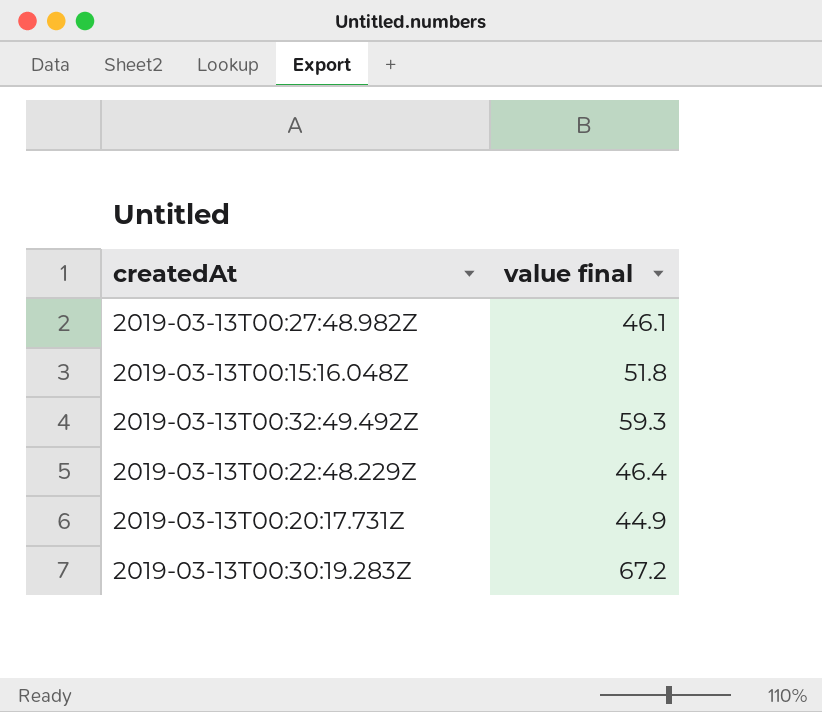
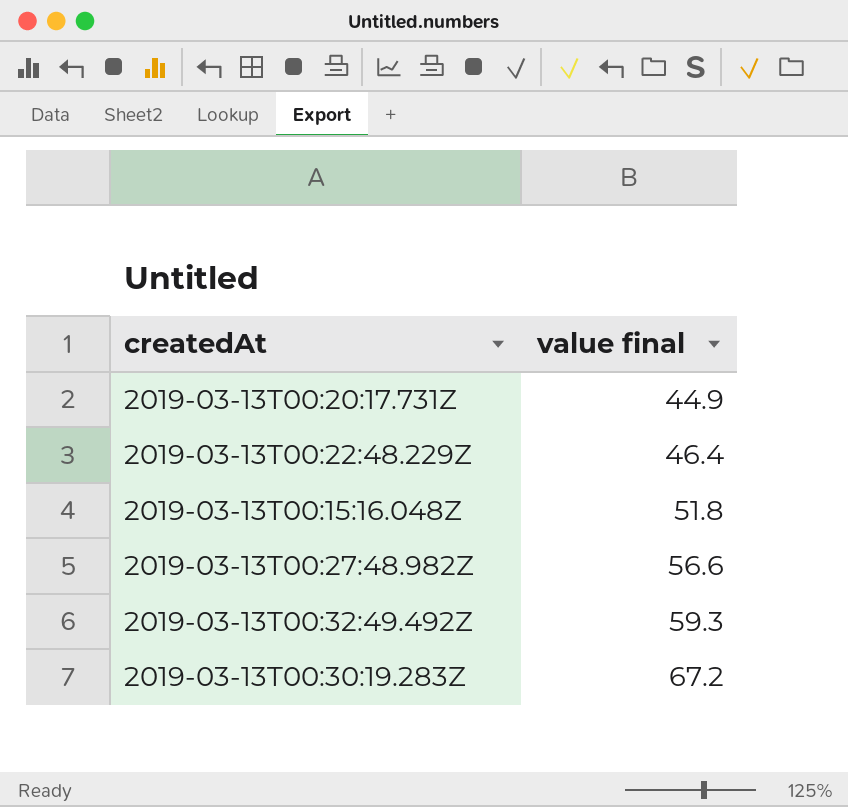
row order: none -> value final ascending
2019-03-13T00:27:48.982Z | value final: 46.1 -> 56.6

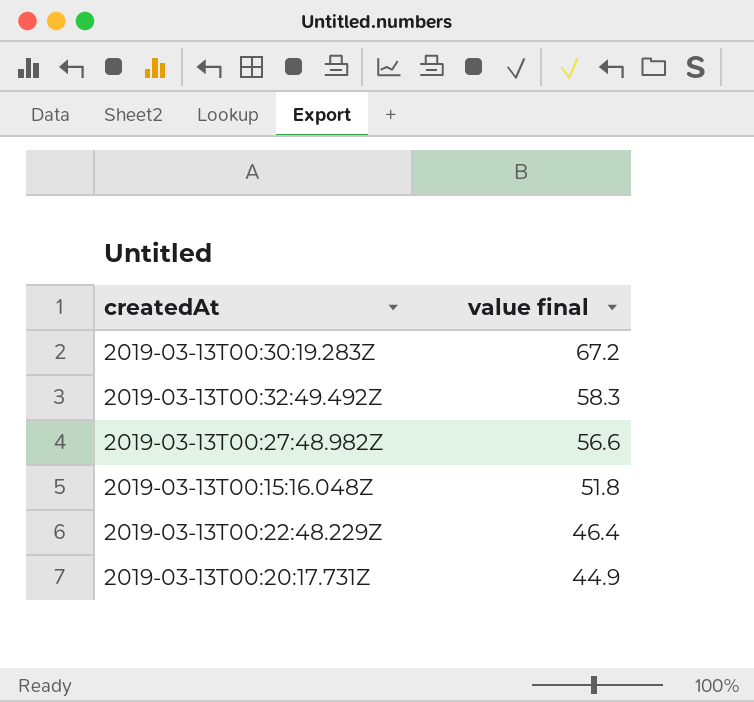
row order: value final ascending -> value final descending
2019-03-13T00:32:49.492Z | value final: 59.3 -> 58.3

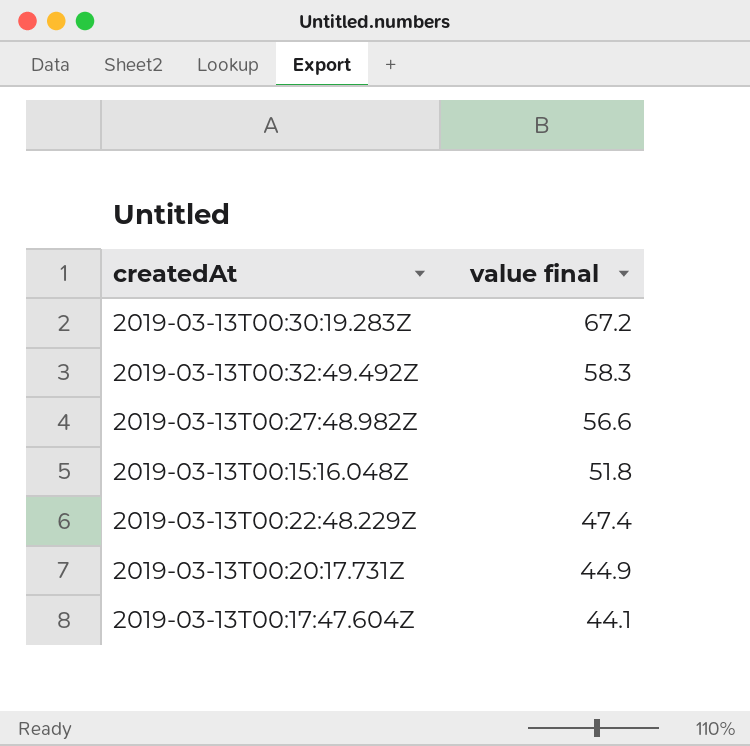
2019-03-13T00:22:48.229Z | value final: 46.4 -> 47.4
row 2019-03-13T00:17:47.604Z: none -> 44.1

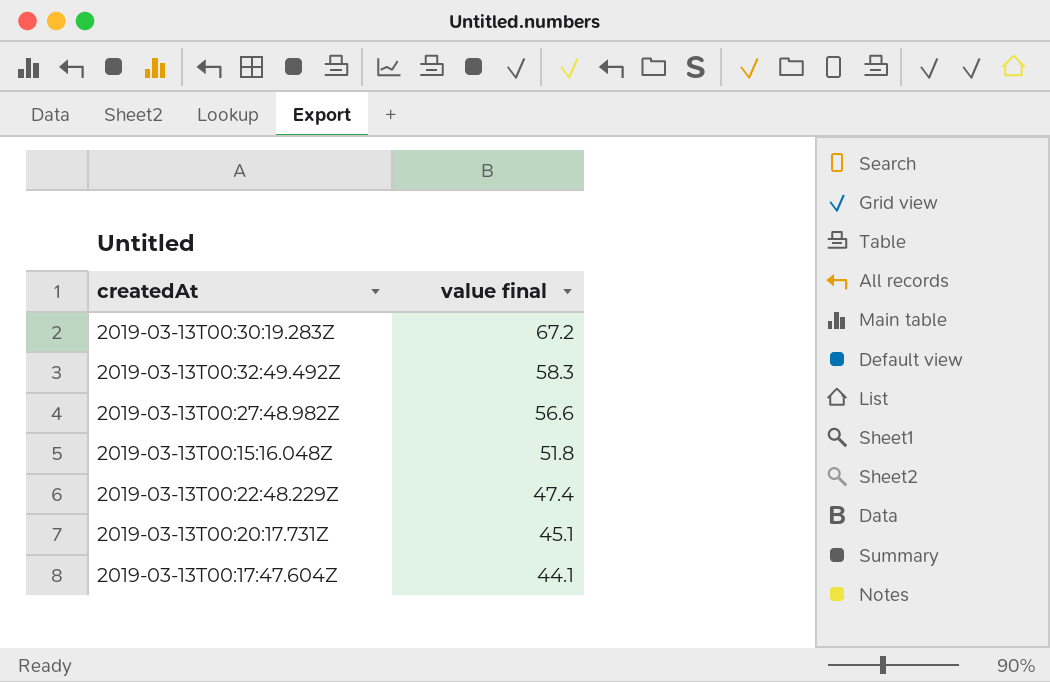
2019-03-13T00:20:17.731Z | value final: 44.9 -> 45.1

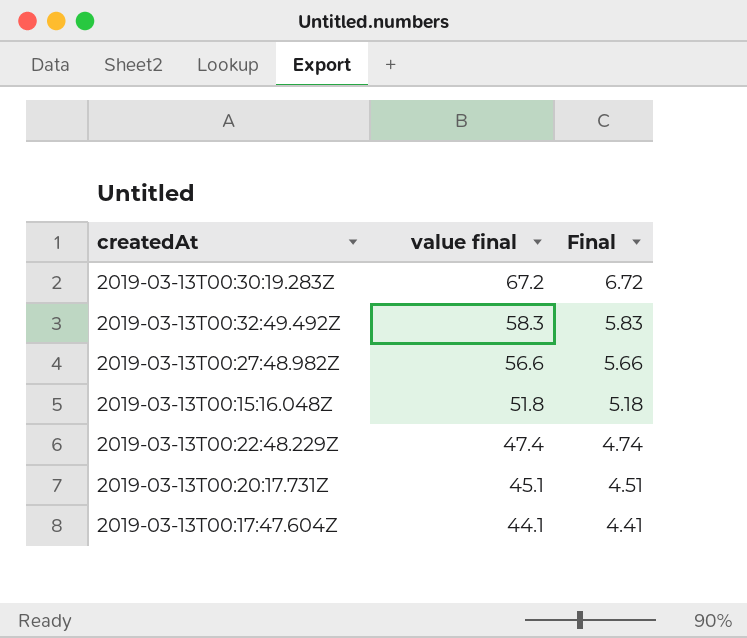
column Final | formula: none -> [value final] * 0.1

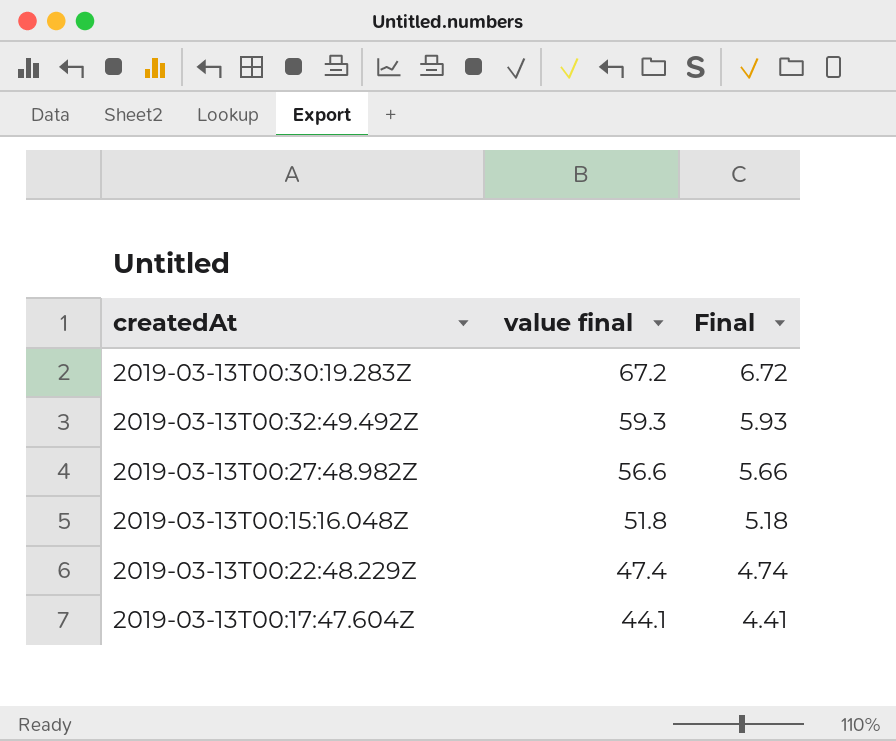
row 2019-03-13T00:20:17.731Z: 45.1 | 4.51 -> none
2019-03-13T00:32:49.492Z | value final: 58.3 -> 59.3
2019-03-13T00:32:49.492Z | Final: 5.83 -> 5.93

